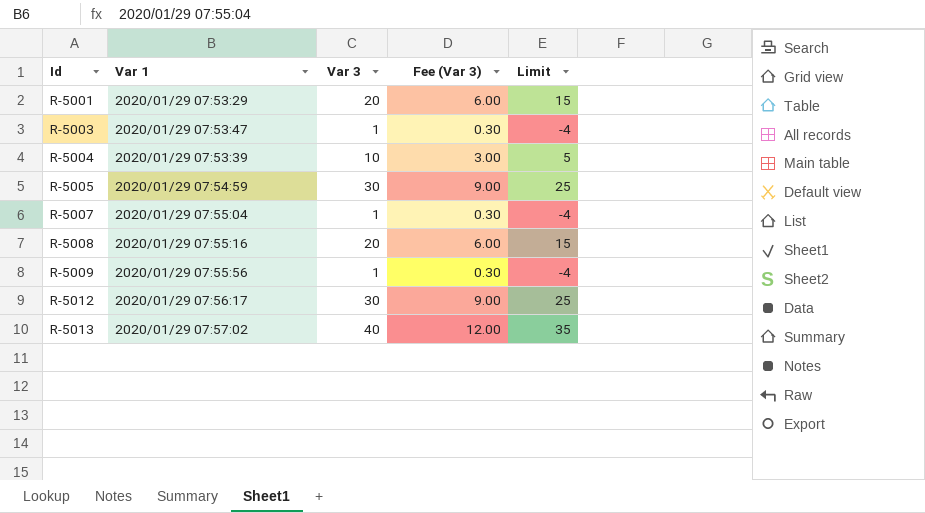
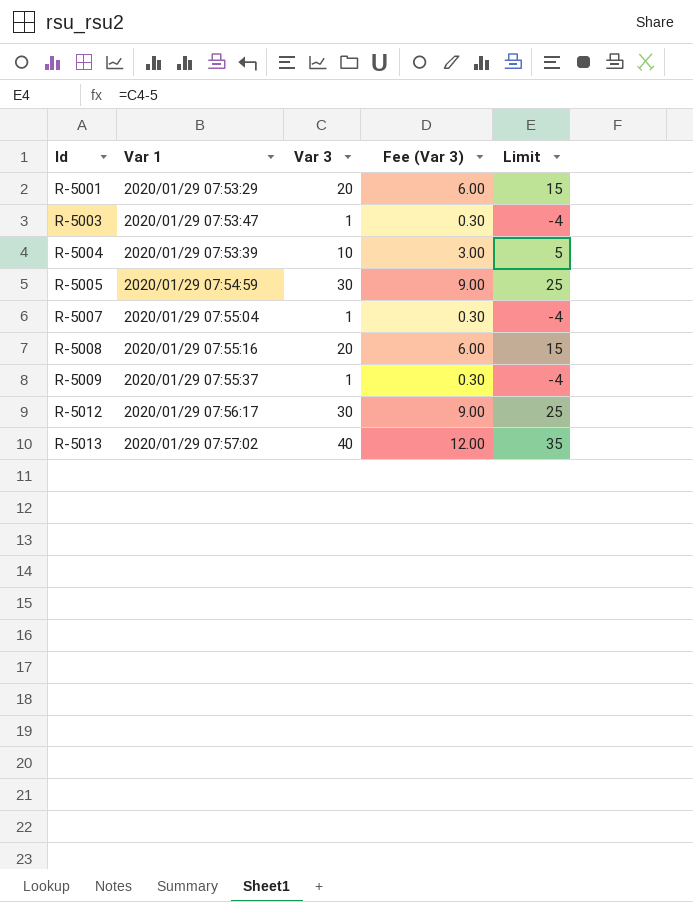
R-5009 | Var 1: 2020/01/29 07:55:56 -> 2020/01/29 07:55:37

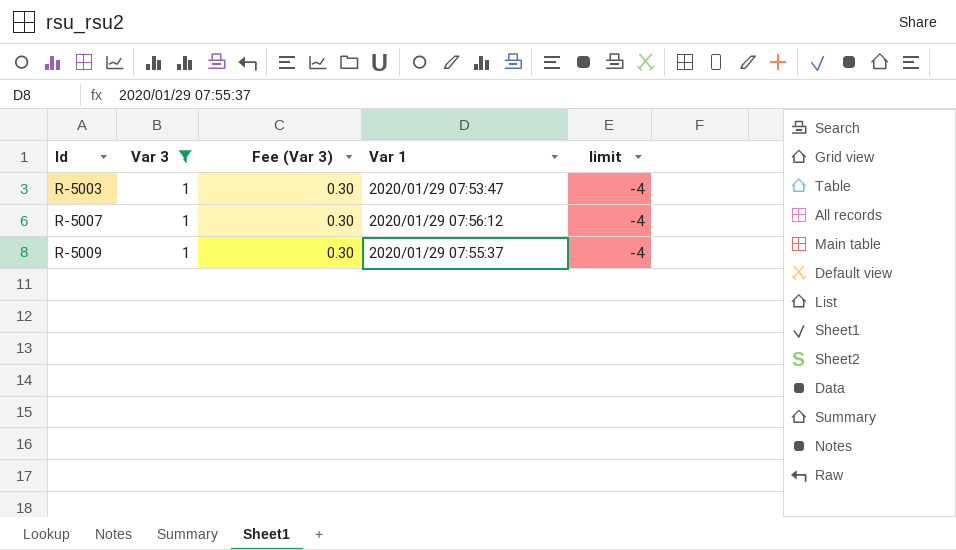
filter: none -> Var 3 = 1
column Var 1 | position: 2 -> 4
column name: Limit -> limit
R-5007 | Var 1: 2020/01/29 07:55:04 -> 2020/01/29 07:56:12

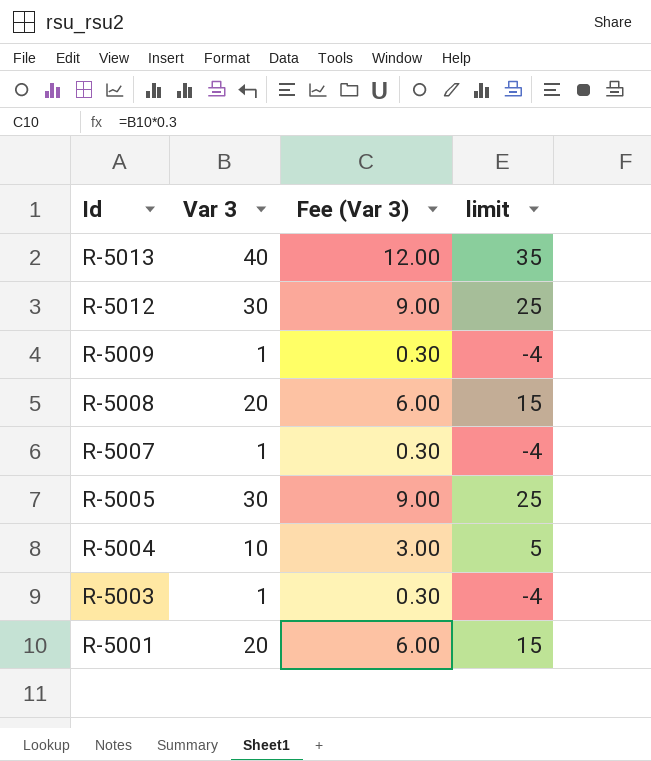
filter: Var 3 = 1 -> none
row order: Id ascending -> Id descending
column Var 1 | position: 4 -> none

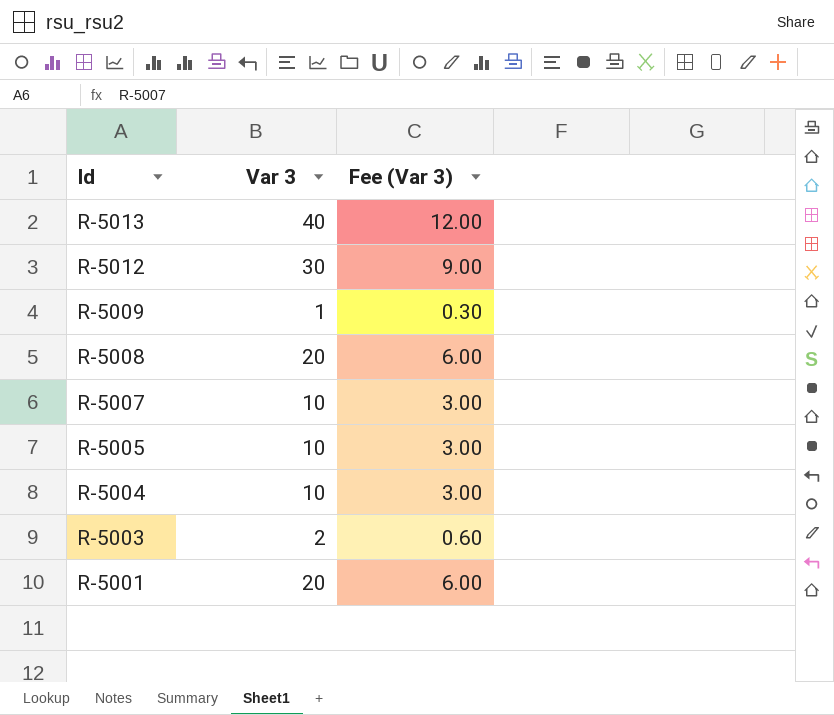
column limit | formula: [Var 3] - 5 -> none
R-5007 | Var 3: 1 -> 10
R-5007 | Fee (Var 3): 0.30 -> 3.00
R-5005 | Var 3: 30 -> 10
R-5005 | Fee (Var 3): 9.00 -> 3.00
R-5003 | Var 3: 1 -> 2
R-5003 | Fee (Var 3): 0.30 -> 0.60

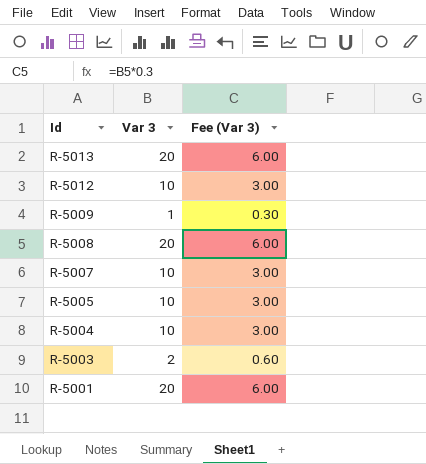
R-5013 | Var 3: 40 -> 20
R-5013 | Fee (Var 3): 12.00 -> 6.00
R-5012 | Var 3: 30 -> 10
R-5012 | Fee (Var 3): 9.00 -> 3.00

